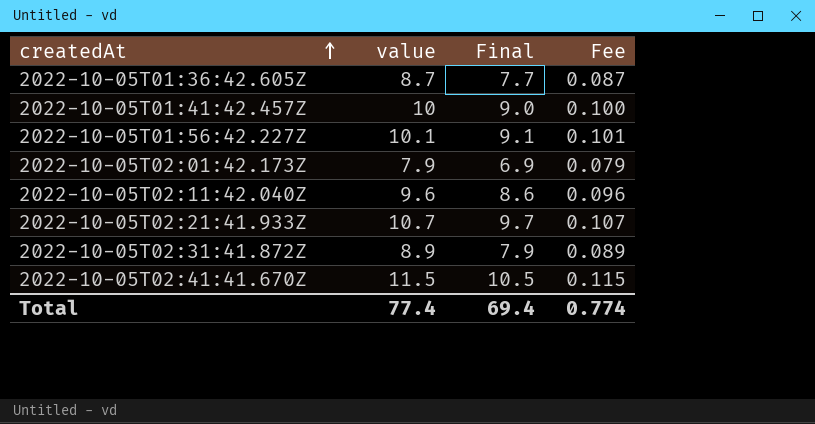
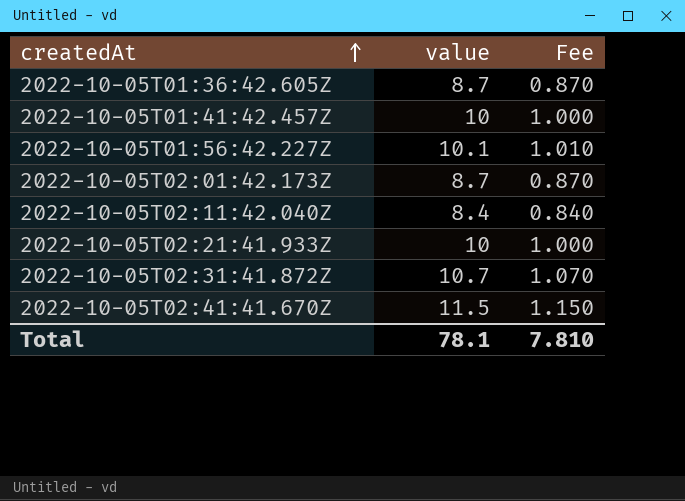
column Final | formula: [value] - 1 -> none
column Fee | formula: [value] * 0.01 -> [value] * 0.1
2022-10-05T02:01:42.173Z | value: 7.9 -> 8.7
2022-10-05T02:11:42.040Z | value: 9.6 -> 8.4
2022-10-05T02:21:41.933Z | value: 10.7 -> 10
2022-10-05T02:31:41.872Z | value: 8.9 -> 10.7
Total | value: 77.4 -> 78.1
Total | Fee: 0.774 -> 7.810

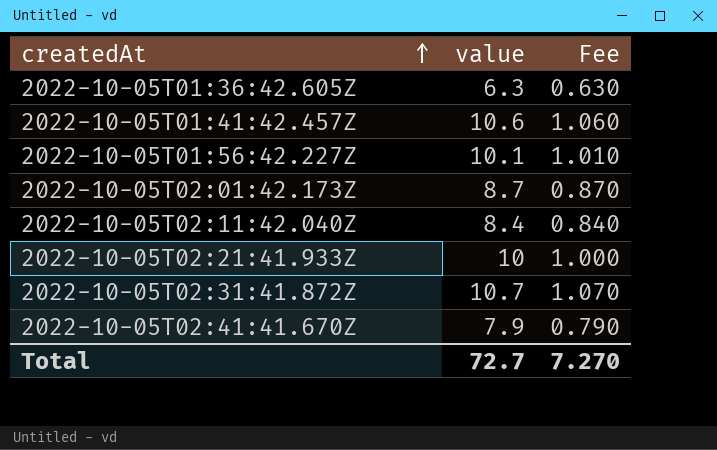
2022-10-05T01:36:42.605Z | value: 8.7 -> 6.3
2022-10-05T01:36:42.605Z | Fee: 0.870 -> 0.630
2022-10-05T01:41:42.457Z | value: 10 -> 10.6
2022-10-05T01:41:42.457Z | Fee: 1.000 -> 1.060
2022-10-05T02:41:41.670Z | value: 11.5 -> 7.9
2022-10-05T02:41:41.670Z | Fee: 1.150 -> 0.790
Total | value: 78.1 -> 72.7
Total | Fee: 7.810 -> 7.270

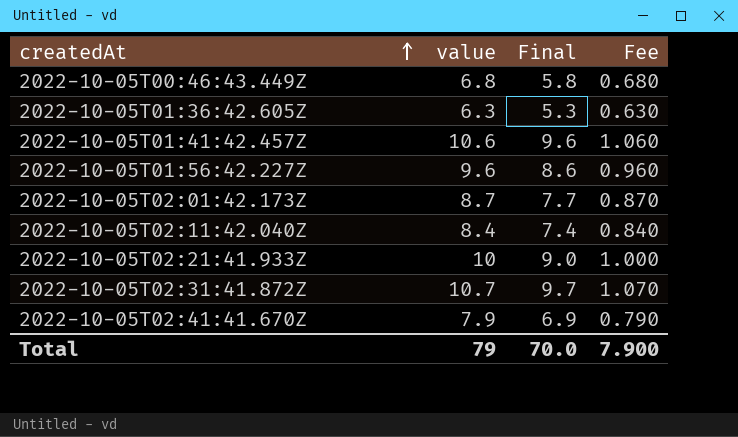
column Final | formula: none -> [value] - 1
row 2022-10-05T00:46:43.449Z: none -> 6.8 | 5.8 | 0.680
2022-10-05T01:56:42.227Z | value: 10.1 -> 9.6
2022-10-05T01:56:42.227Z | Fee: 1.010 -> 0.960
Total | value: 72.7 -> 79
Total | Fee: 7.270 -> 7.900

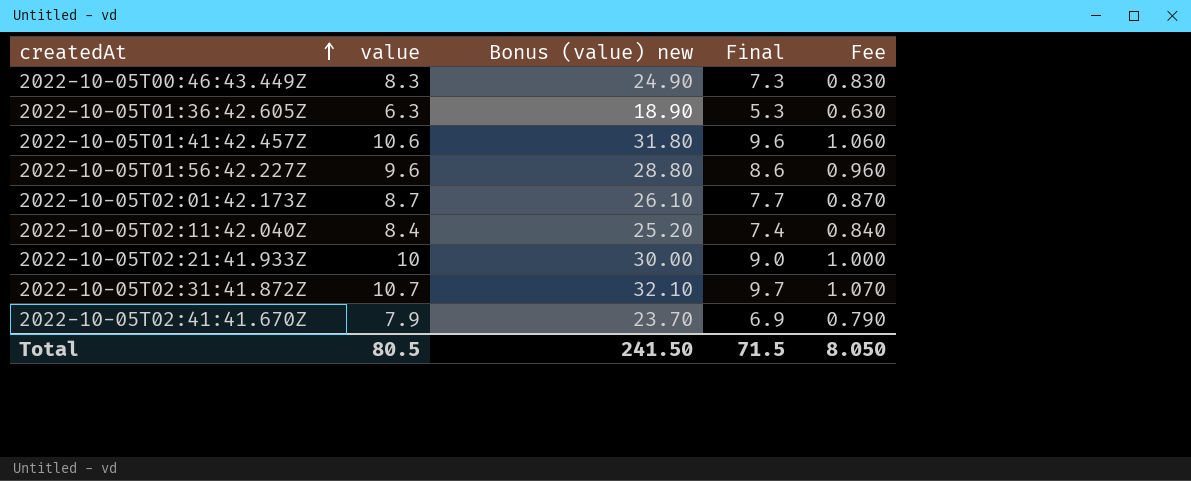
column Bonus (value) new | formula: none -> [value] * 3
2022-10-05T00:46:43.449Z | value: 6.8 -> 8.3
2022-10-05T00:46:43.449Z | Final: 5.8 -> 7.3
2022-10-05T00:46:43.449Z | Fee: 0.680 -> 0.830
Total | value: 79 -> 80.5
Total | Final: 70.0 -> 71.5
Total | Fee: 7.900 -> 8.050

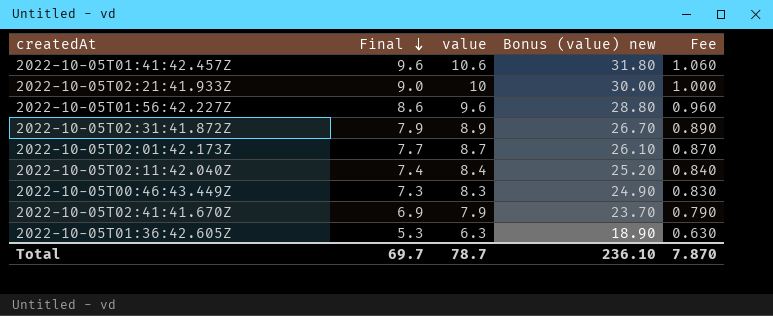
row order: createdAt ascending -> Final descending
column Final | position: 4 -> 2
2022-10-05T02:31:41.872Z | Final: 9.7 -> 7.9
2022-10-05T02:31:41.872Z | value: 10.7 -> 8.9
2022-10-05T02:31:41.872Z | Bonus (value) new: 32.10 -> 26.70
2022-10-05T02:31:41.872Z | Fee: 1.070 -> 0.890
Total | Final: 71.5 -> 69.7
Total | value: 80.5 -> 78.7
Total | Bonus (value) new: 241.50 -> 236.10
Total | Fee: 8.050 -> 7.870

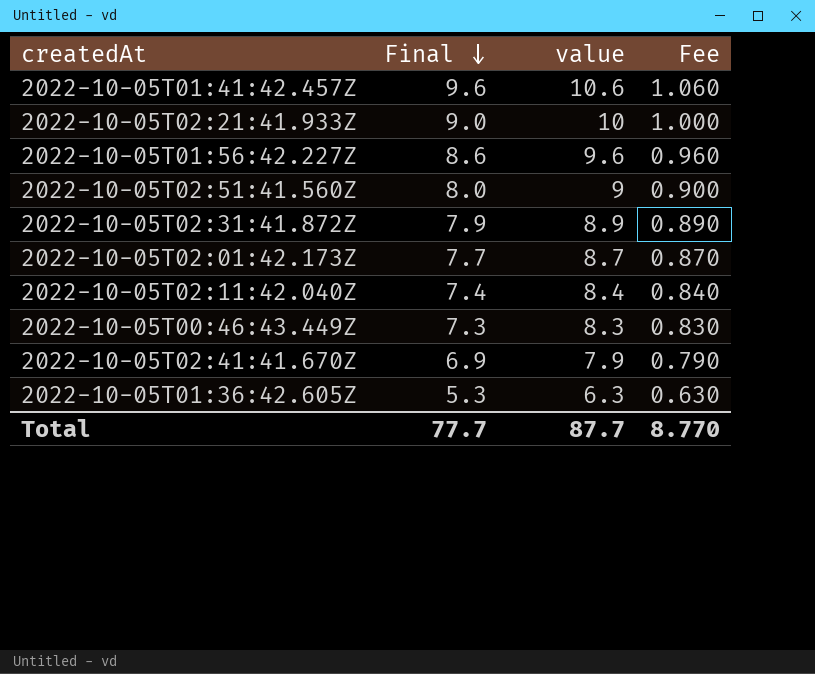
column Bonus (value) new | formula: [value] * 3 -> none
row 2022-10-05T02:51:41.560Z: none -> 8.0 | 9 | 0.900
Total | Final: 69.7 -> 77.7
Total | value: 78.7 -> 87.7
Total | Fee: 7.870 -> 8.770

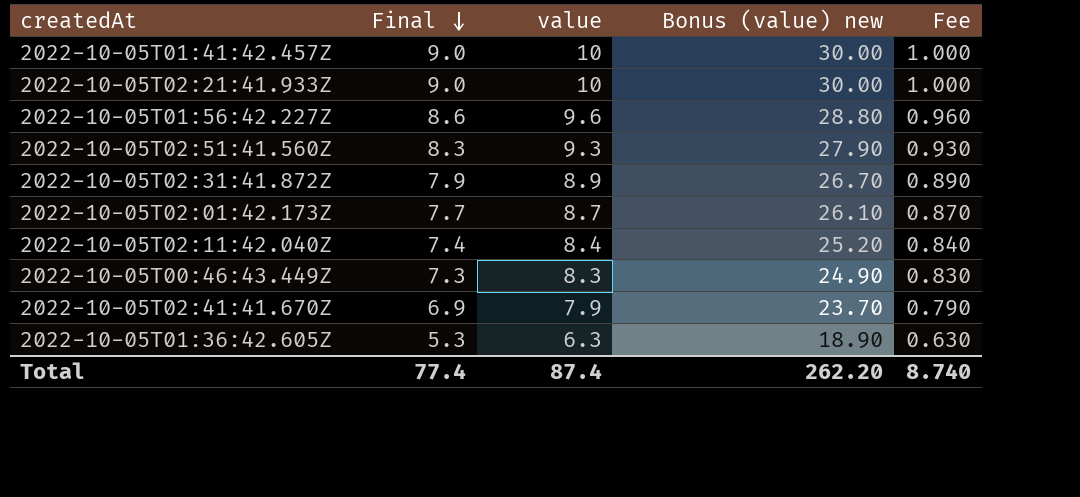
column Bonus (value) new | formula: none -> [value] * 3
2022-10-05T01:41:42.457Z | Final: 9.6 -> 9.0
2022-10-05T01:41:42.457Z | value: 10.6 -> 10
2022-10-05T01:41:42.457Z | Fee: 1.060 -> 1.000
2022-10-05T02:51:41.560Z | Final: 8.0 -> 8.3
2022-10-05T02:51:41.560Z | value: 9 -> 9.3
2022-10-05T02:51:41.560Z | Fee: 0.900 -> 0.930
Total | Final: 77.7 -> 77.4
Total | value: 87.7 -> 87.4
Total | Fee: 8.770 -> 8.740

